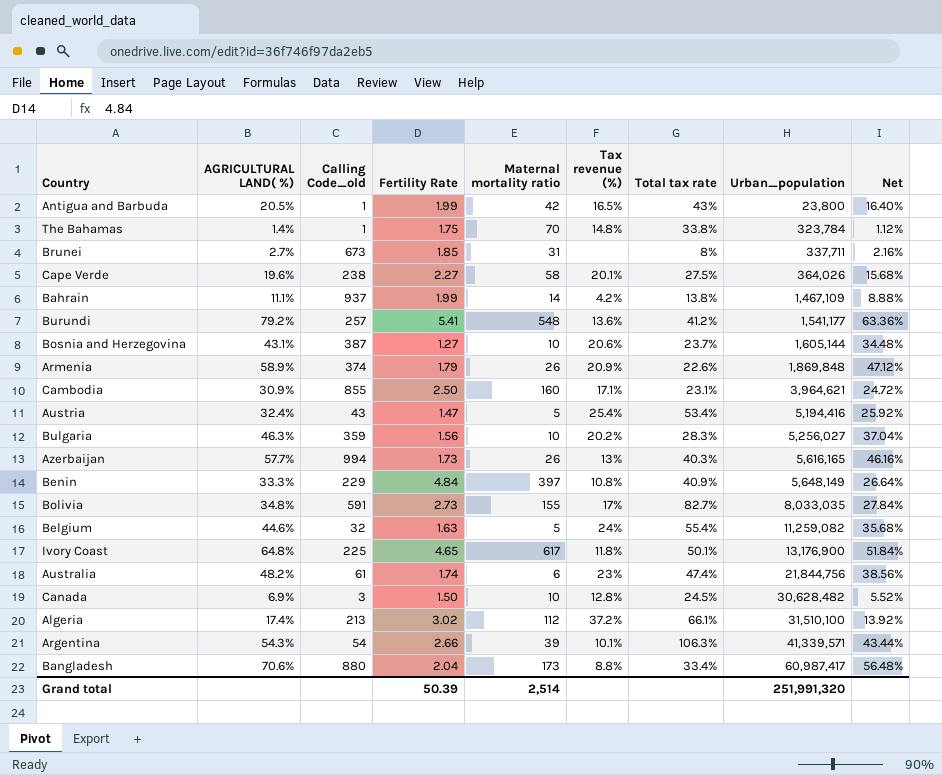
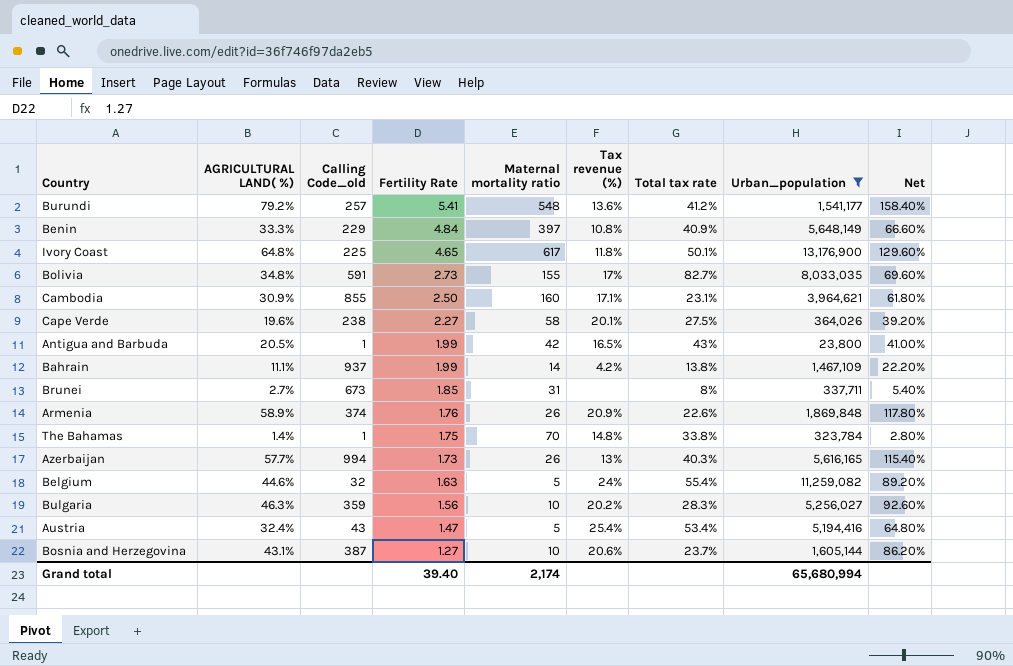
filter: none -> Urban_population <= 13,176,900
row order: Urban_population ascending -> Fertility Rate descending
column Net | formula: [AGRICULTURAL LAND( %)] * 0.8 -> [AGRICULTURAL LAND( %)] * 2
Armenia | Fertility Rate: 1.79 -> 1.76
Grand total | Fertility Rate: 50.39 -> 39.40
Grand total | Maternal mortality ratio: 2,514 -> 2,174
Grand total | Urban_population: 251,991,320 -> 65,680,994

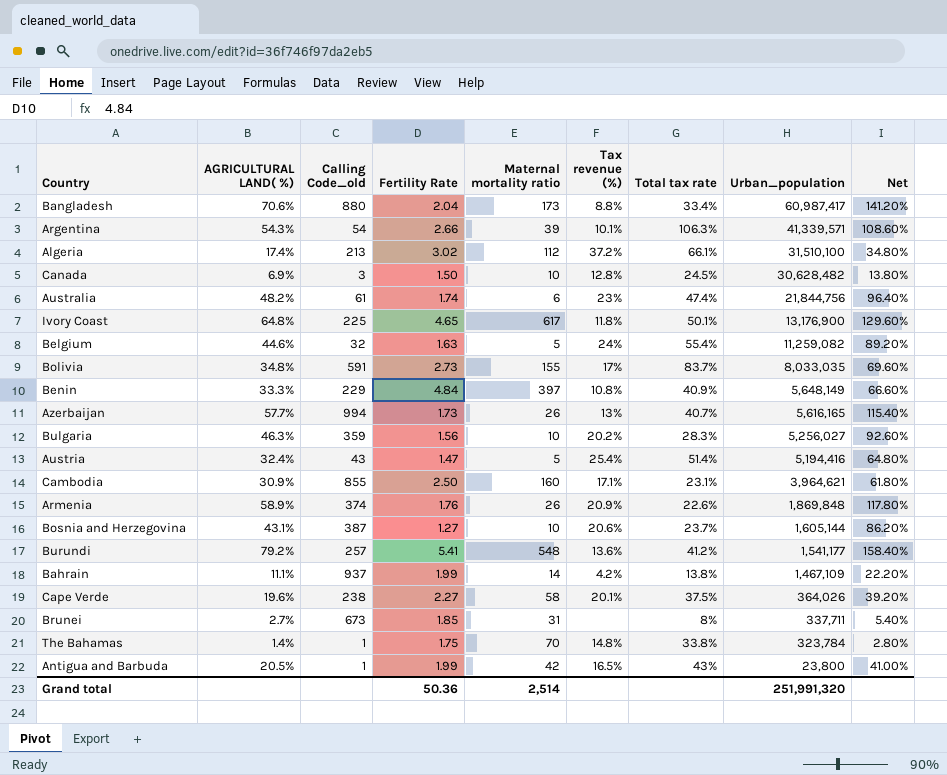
filter: Urban_population <= 13,176,900 -> none
row order: Fertility Rate descending -> Urban_population descending
Bolivia | Total tax rate: 82.7% -> 83.7%
Azerbaijan | Total tax rate: 40.3% -> 40.7%
Austria | Total tax rate: 53.4% -> 51.4%
Cape Verde | Total tax rate: 27.5% -> 37.5%
Grand total | Fertility Rate: 39.40 -> 50.36
Grand total | Maternal mortality ratio: 2,174 -> 2,514
Grand total | Urban_population: 65,680,994 -> 251,991,320

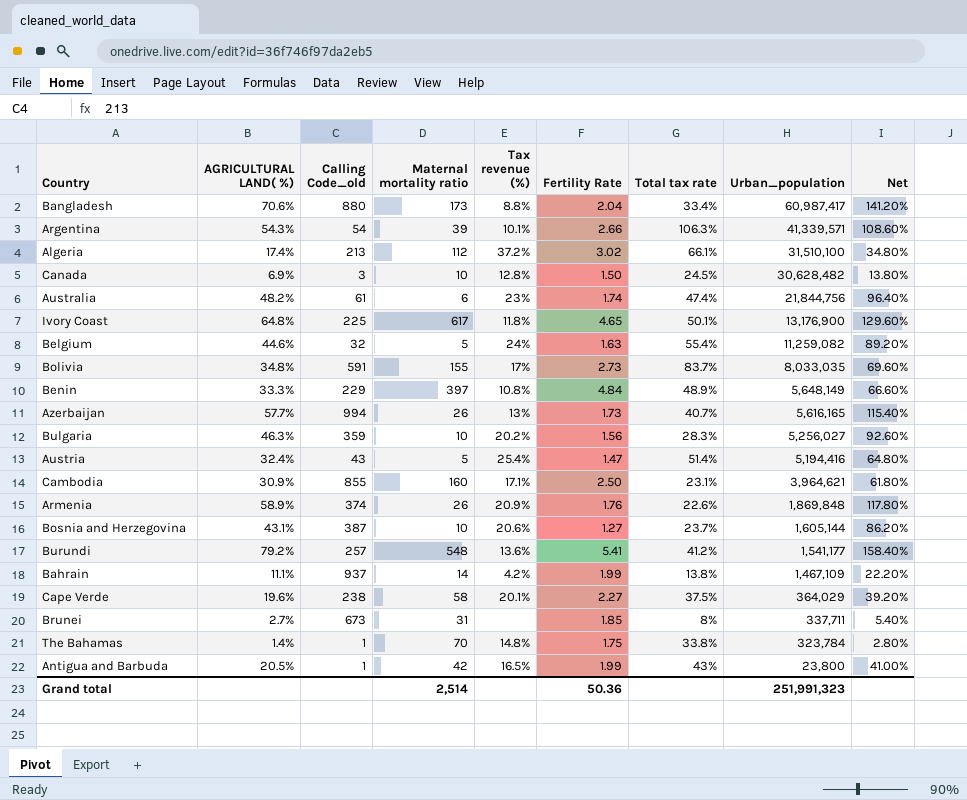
column Fertility Rate | position: 4 -> 6
Benin | Total tax rate: 40.9% -> 48.9%
Cape Verde | Urban_population: 364,026 -> 364,029
Grand total | Urban_population: 251,991,320 -> 251,991,323

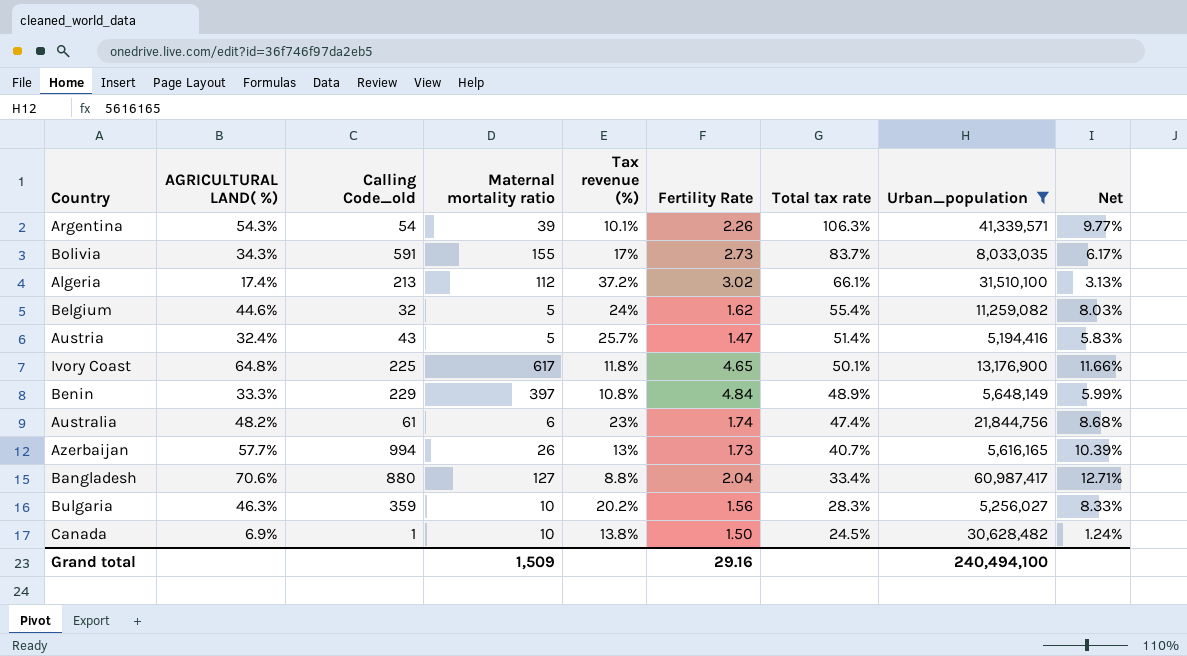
filter: none -> Urban_population >= 5,194,416
row order: Urban_population descending -> Total tax rate descending
column Net | formula: [AGRICULTURAL LAND( %)] * 2 -> [AGRICULTURAL LAND( %)] * 0.18
Argentina | Fertility Rate: 2.66 -> 2.26
Bolivia | AGRICULTURAL LAND( %): 34.8% -> 34.3%
Belgium | Fertility Rate: 1.63 -> 1.62
Austria | Tax revenue (%): 25.4% -> 25.7%
Bangladesh | Maternal mortality ratio: 173 -> 127
Canada | Calling Code_old: 3 -> 1
Canada | Tax revenue (%): 12.8% -> 13.8%
Grand total | Maternal mortality ratio: 2,514 -> 1,509
Grand total | Fertility Rate: 50.36 -> 29.16
Grand total | Urban_population: 251,991,323 -> 240,494,100

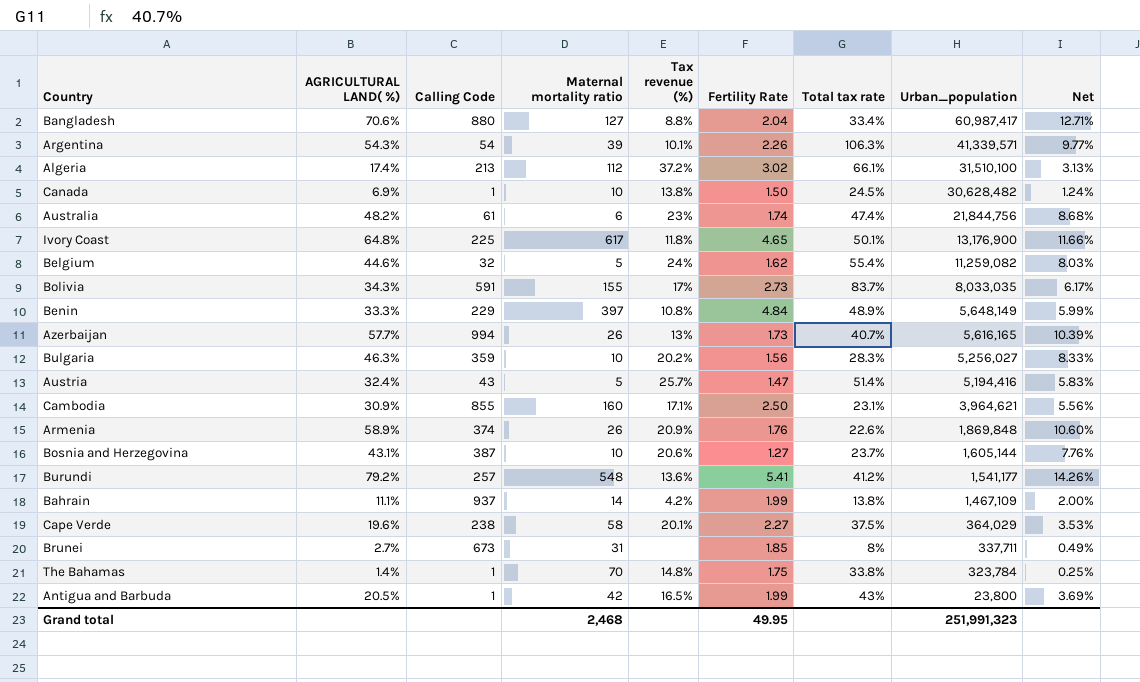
filter: Urban_population >= 5,194,416 -> none
row order: Total tax rate descending -> Urban_population descending
column name: Calling Code_old -> Calling Code
Grand total | Maternal mortality ratio: 1,509 -> 2,468
Grand total | Fertility Rate: 29.16 -> 49.95
Grand total | Urban_population: 240,494,100 -> 251,991,323

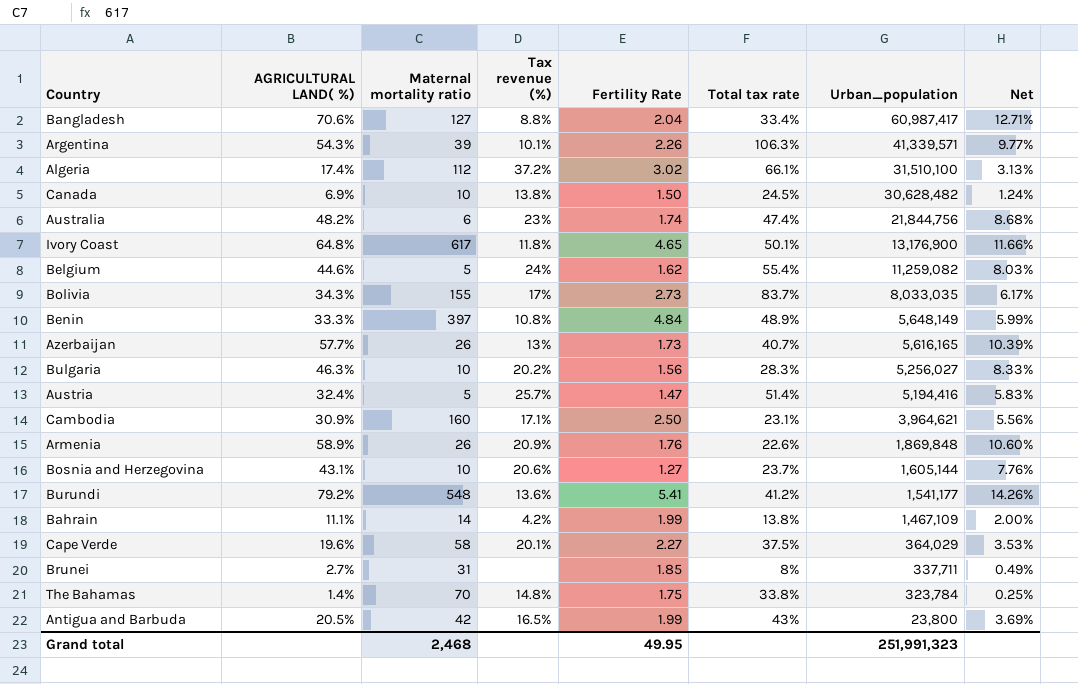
column Calling Code | position: 3 -> none

